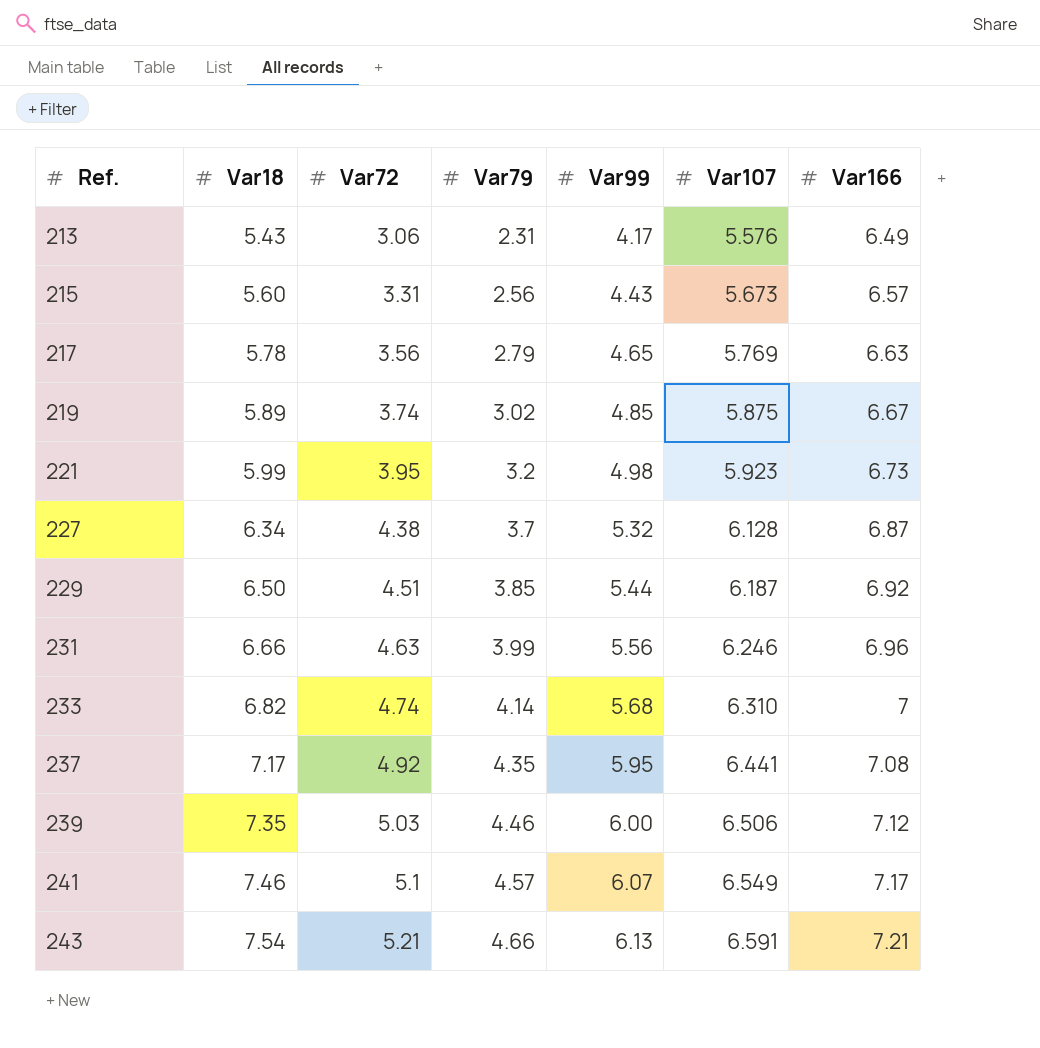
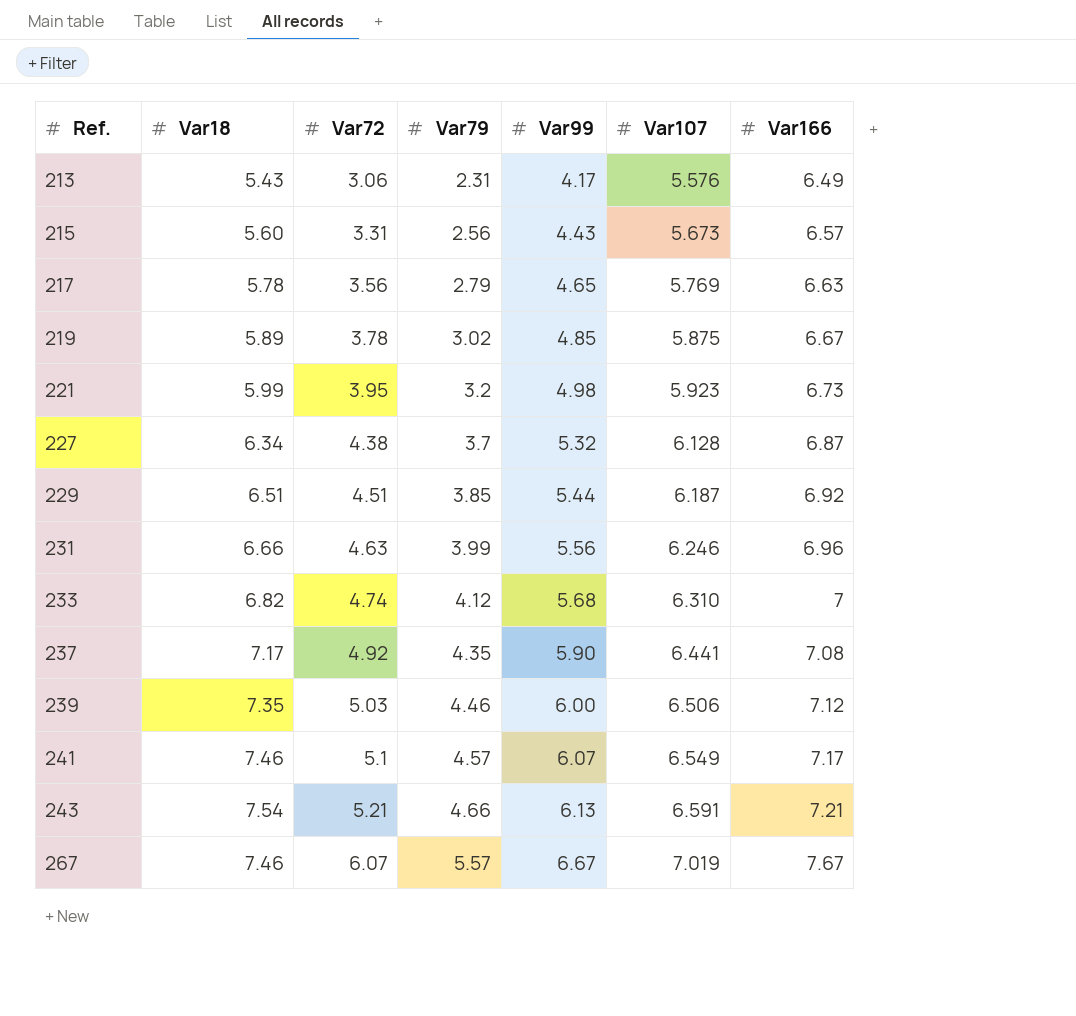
219 | Var72: 3.74 -> 3.78
229 | Var18: 6.50 -> 6.51
233 | Var79: 4.14 -> 4.12
237 | Var99: 5.95 -> 5.90
row 267: none -> 7.46 | 6.07 | 5.57 | 6.67 | 7.019 | 7.67

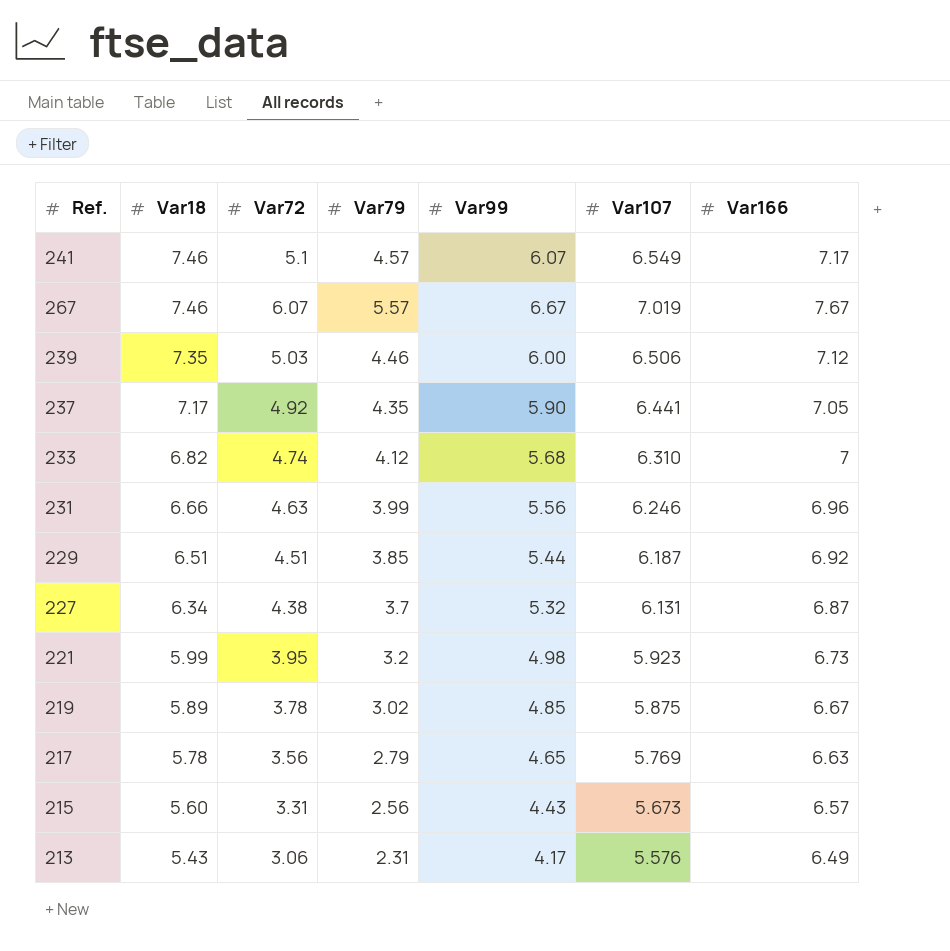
row order: Ref. ascending -> Var18 descending
row 243: 7.54 | 5.21 | 4.66 | 6.13 | 6.591 | 7.21 -> none
237 | Var166: 7.08 -> 7.05
227 | Var107: 6.128 -> 6.131

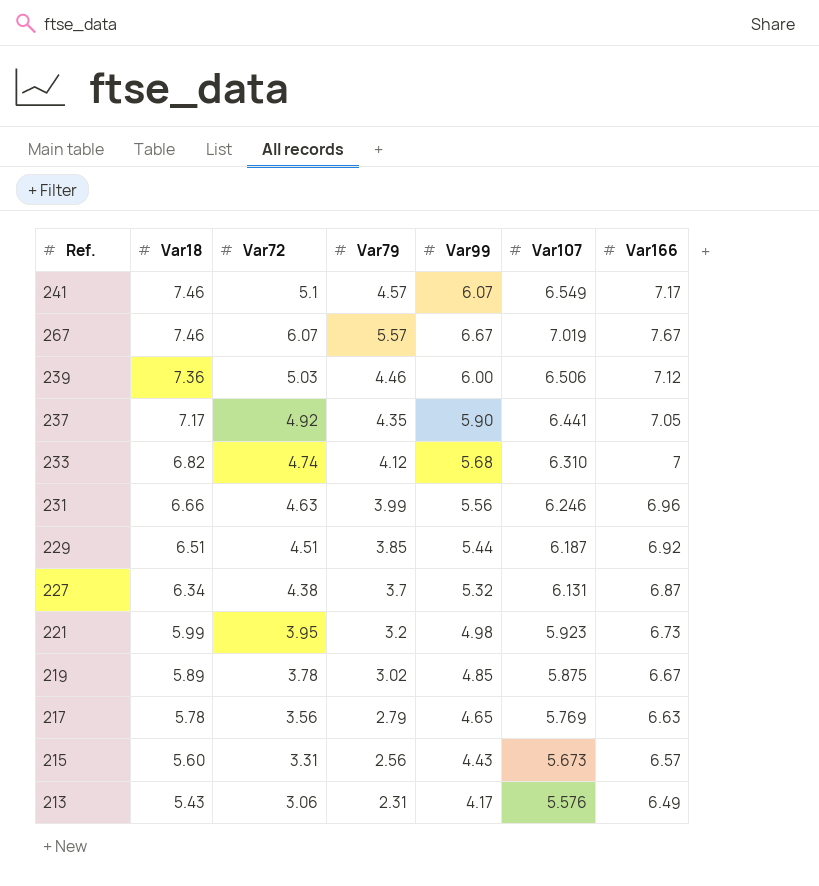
239 | Var18: 7.35 -> 7.36

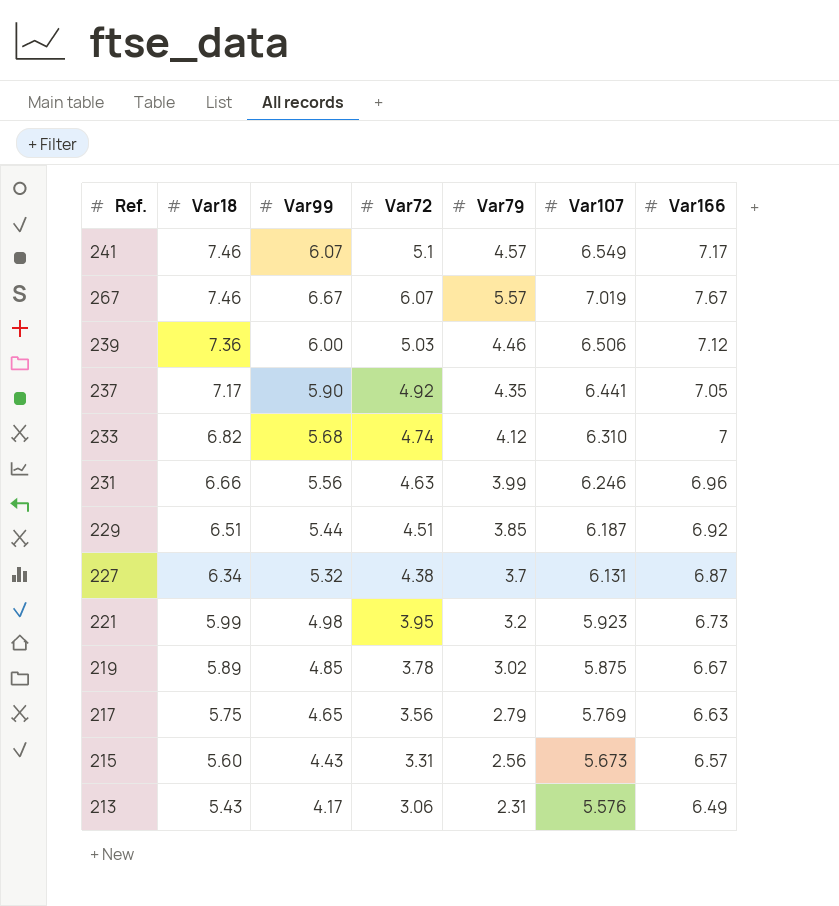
column Var99 | position: 5 -> 3
217 | Var18: 5.78 -> 5.75

